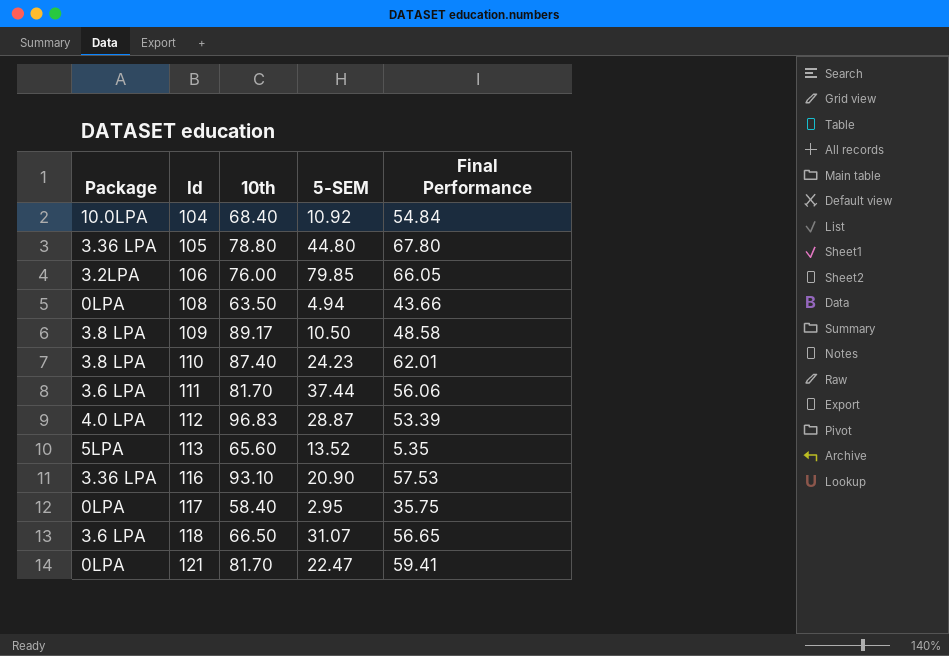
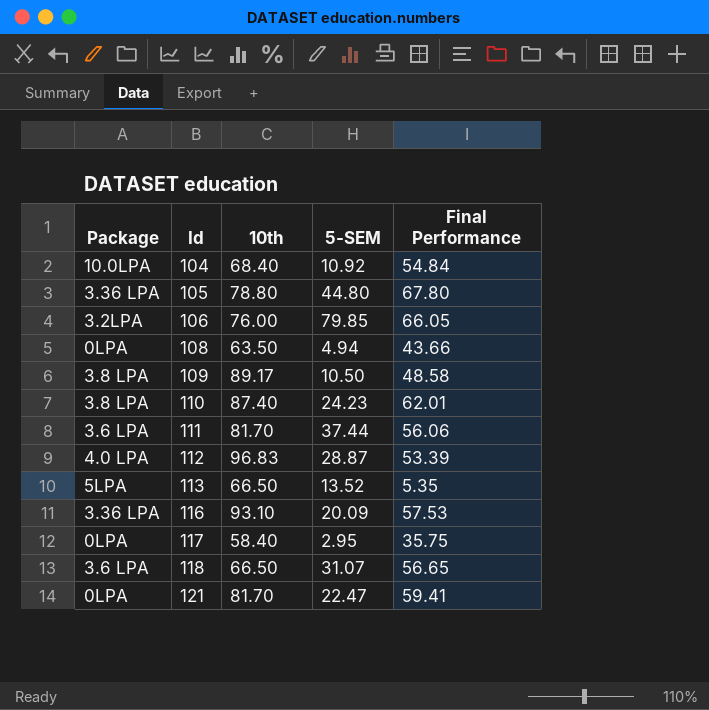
113 | 10th: 65.60 -> 66.50
116 | 5-SEM: 20.90 -> 20.09

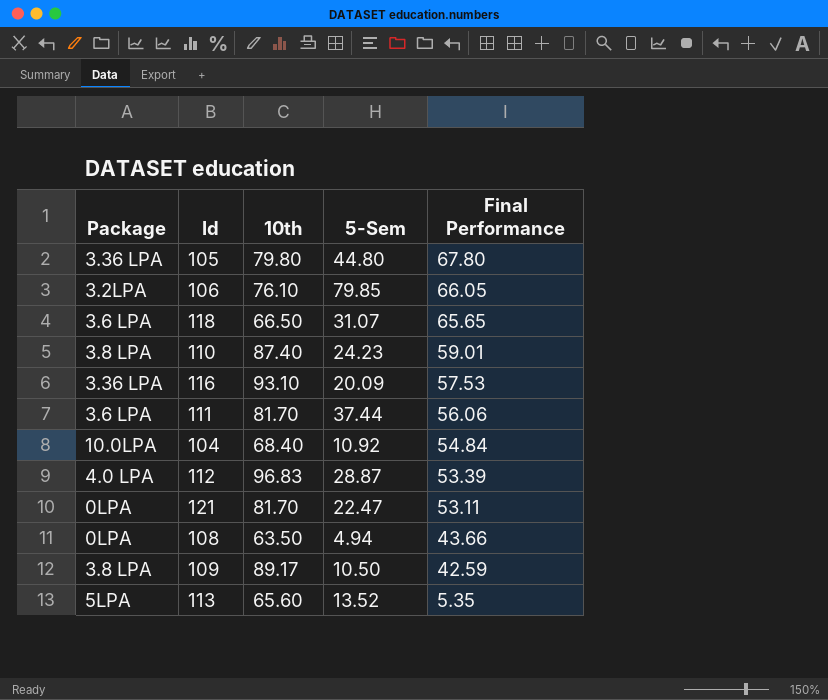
row order: Id ascending -> Final Performance descending
column name: 5-SEM -> 5-Sem
row 117: 0LPA | 58.40 | 2.95 | 35.75 -> none
105 | 10th: 78.80 -> 79.80
106 | 10th: 76.00 -> 76.10
118 | Final Performance: 56.65 -> 65.65
110 | Final Performance: 62.01 -> 59.01
121 | Final Performance: 59.41 -> 53.11
109 | Final Performance: 48.58 -> 42.59
113 | 10th: 66.50 -> 65.60

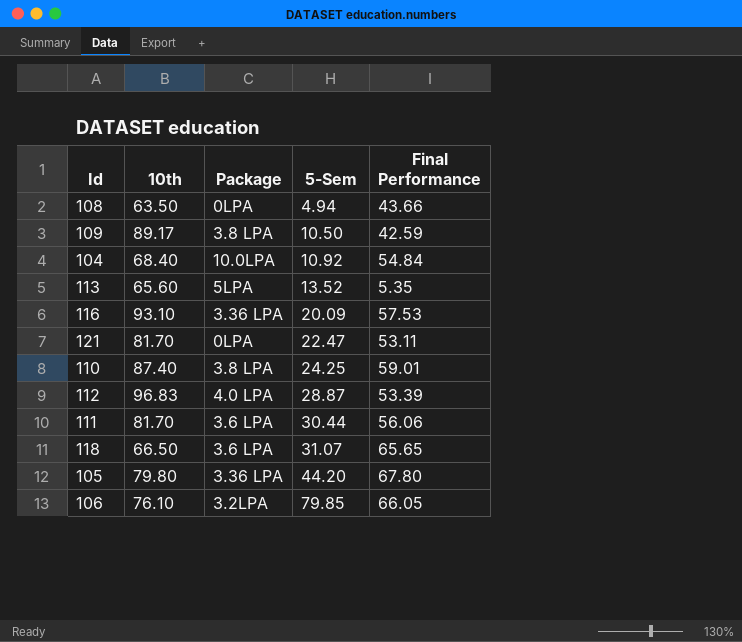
row order: Final Performance descending -> 5-Sem ascending
column Package | position: 1 -> 3
110 | 5-Sem: 24.23 -> 24.25
111 | 5-Sem: 37.44 -> 30.44
105 | 5-Sem: 44.80 -> 44.20

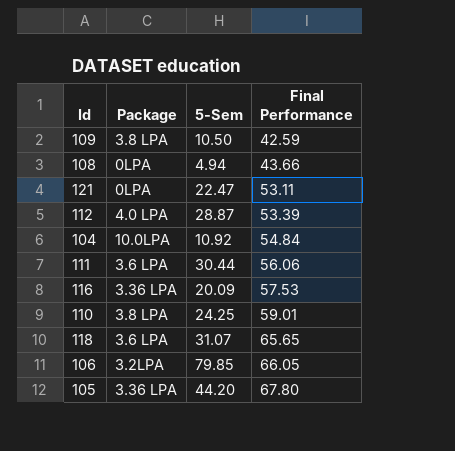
row order: 5-Sem ascending -> Final Performance ascending
column 10th | position: 2 -> none
row 113: 65.60 | 5LPA | 13.52 | 5.35 -> none

